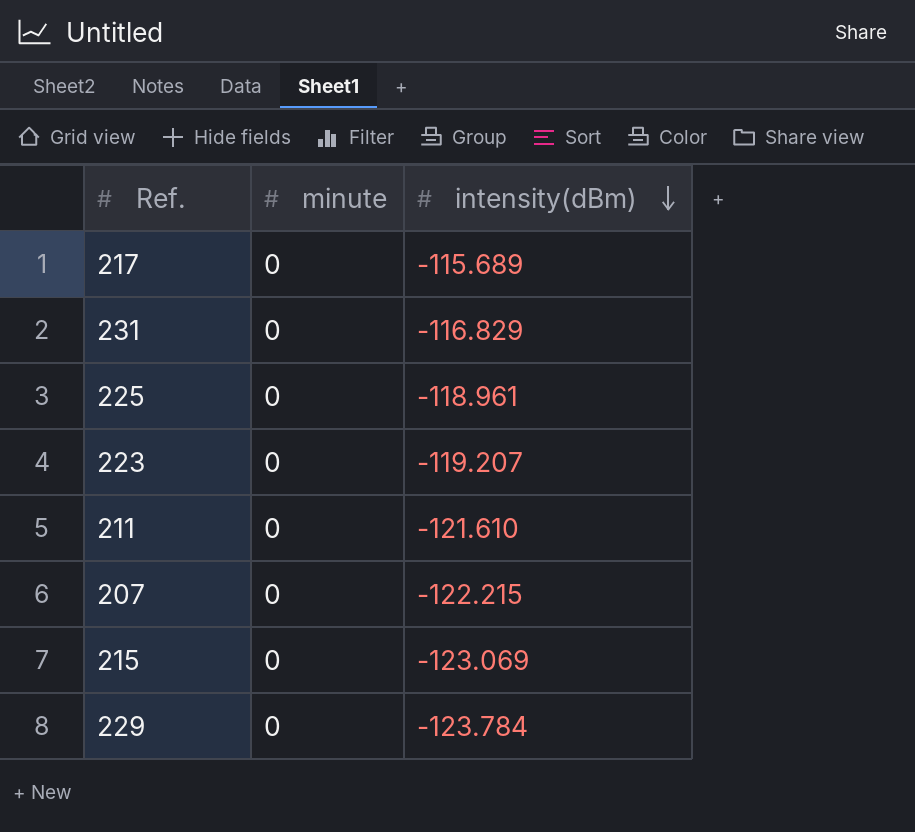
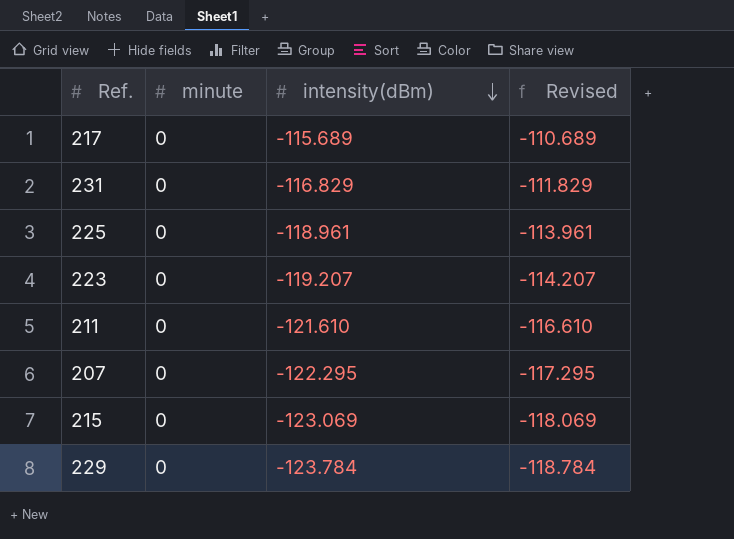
column Revised | formula: none -> [intensity(dBm)] + 5
207 | intensity(dBm): -122.215 -> -122.295

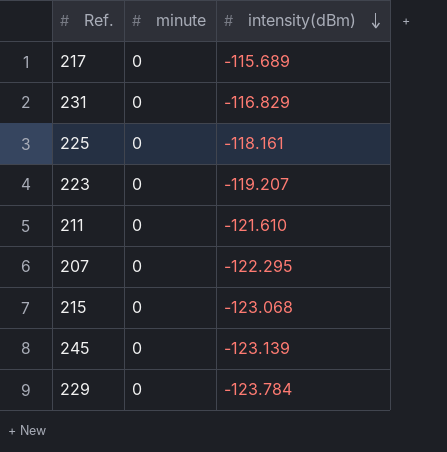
column Revised | formula: [intensity(dBm)] + 5 -> none
225 | intensity(dBm): -118.961 -> -118.161
215 | intensity(dBm): -123.069 -> -123.068
row 245: none -> 0 | -123.139

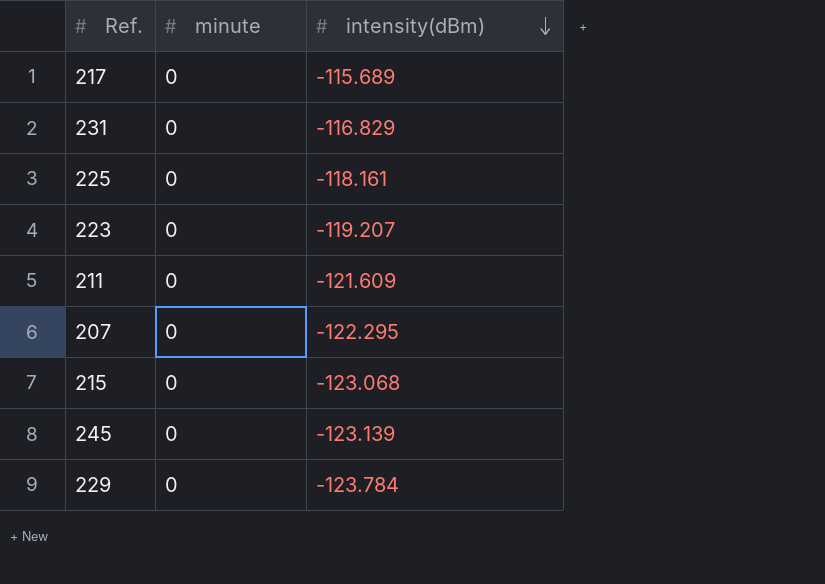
211 | intensity(dBm): -121.610 -> -121.609

